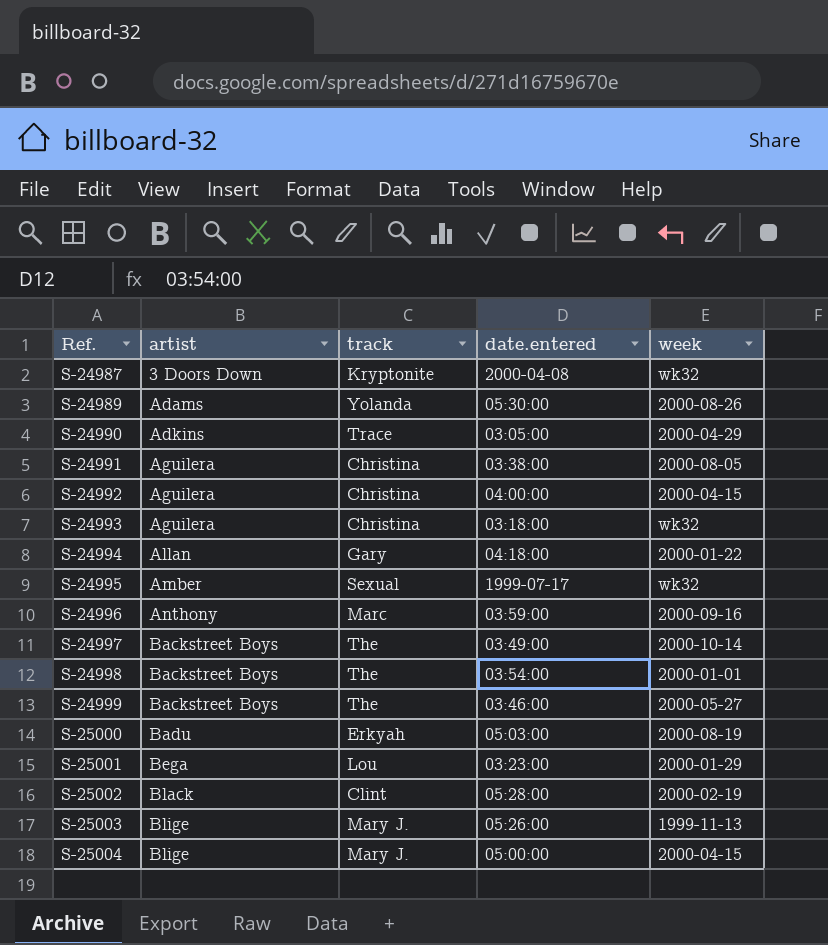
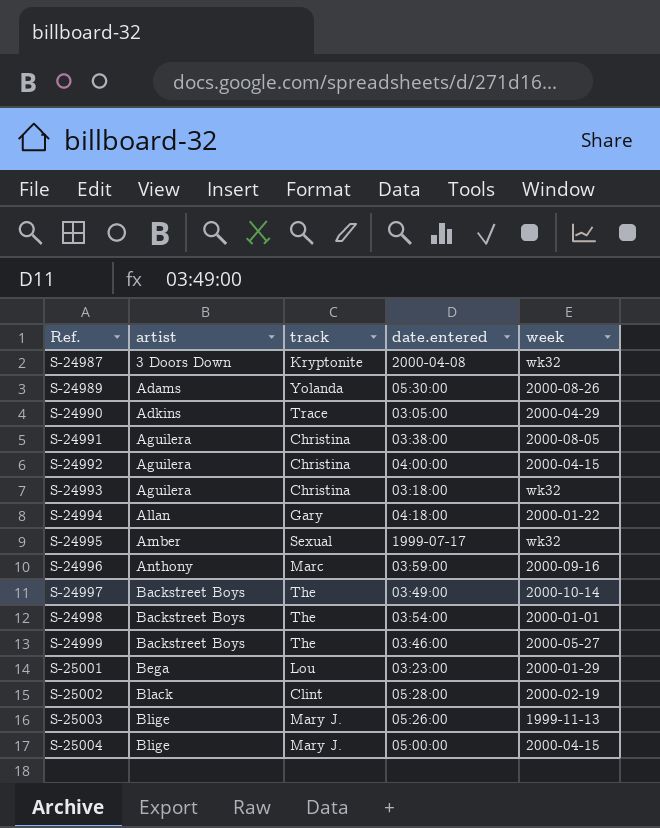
row S-25000: Badu | Erkyah | 05:03:00 | 2000-08-19 -> none

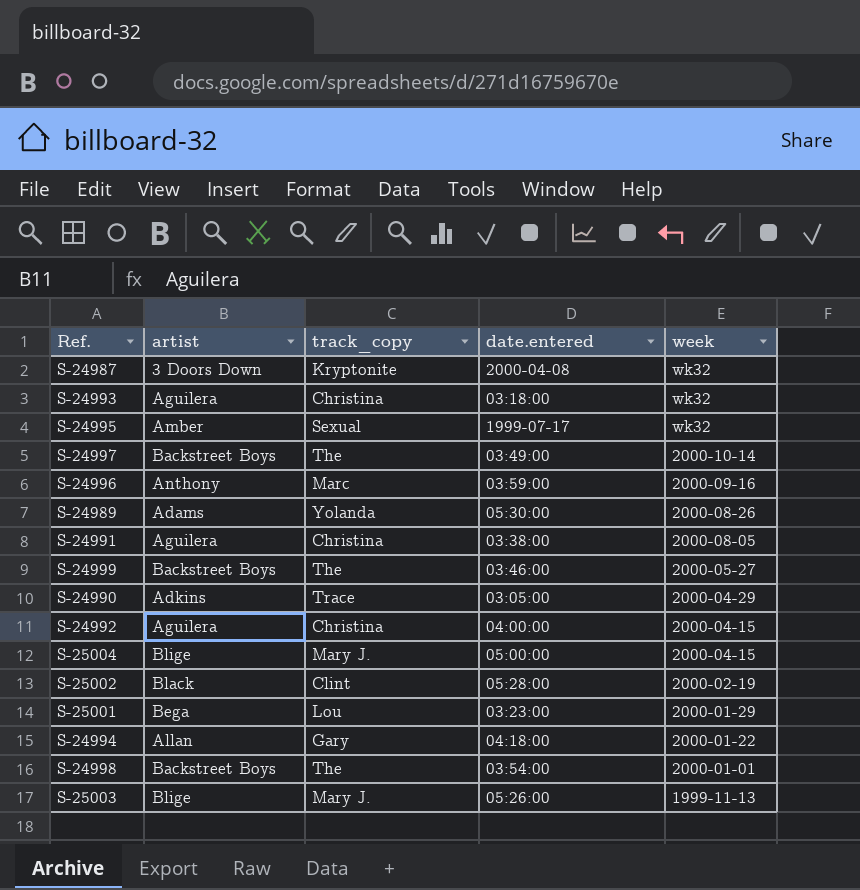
row order: Ref. ascending -> week descending
column name: track -> track_copy

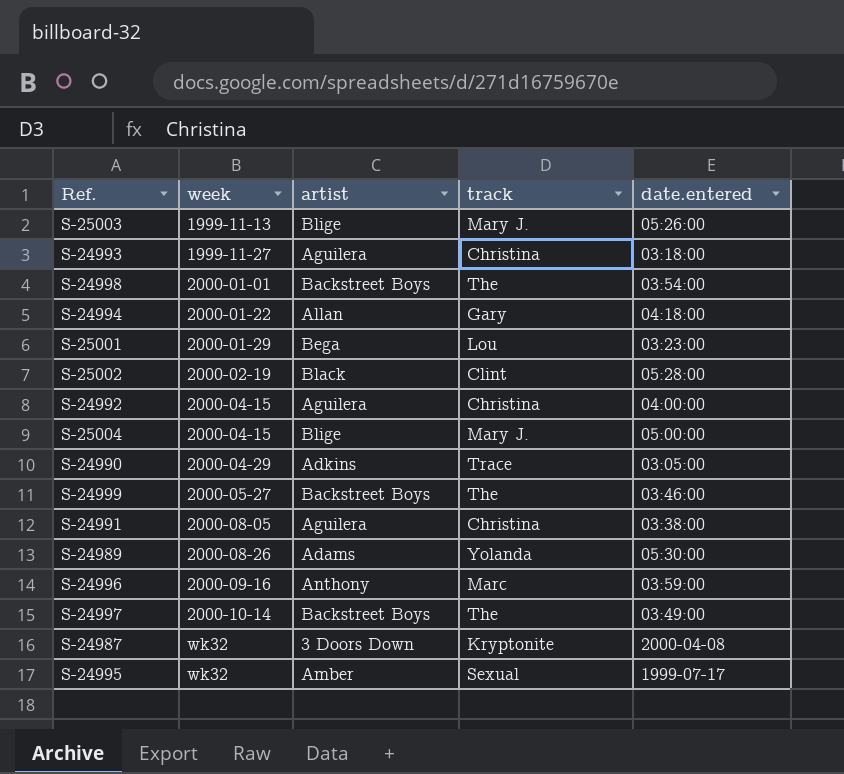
row order: week descending -> week ascending
column week | position: 5 -> 2
column name: track_copy -> track
S-24993 | week: wk32 -> 1999-11-27

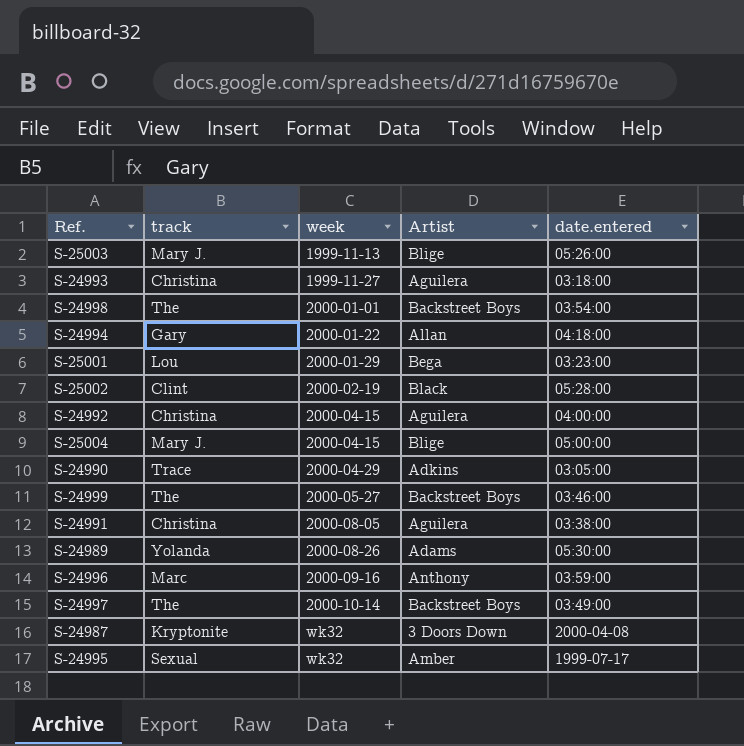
column track | position: 4 -> 2
column name: artist -> Artist

